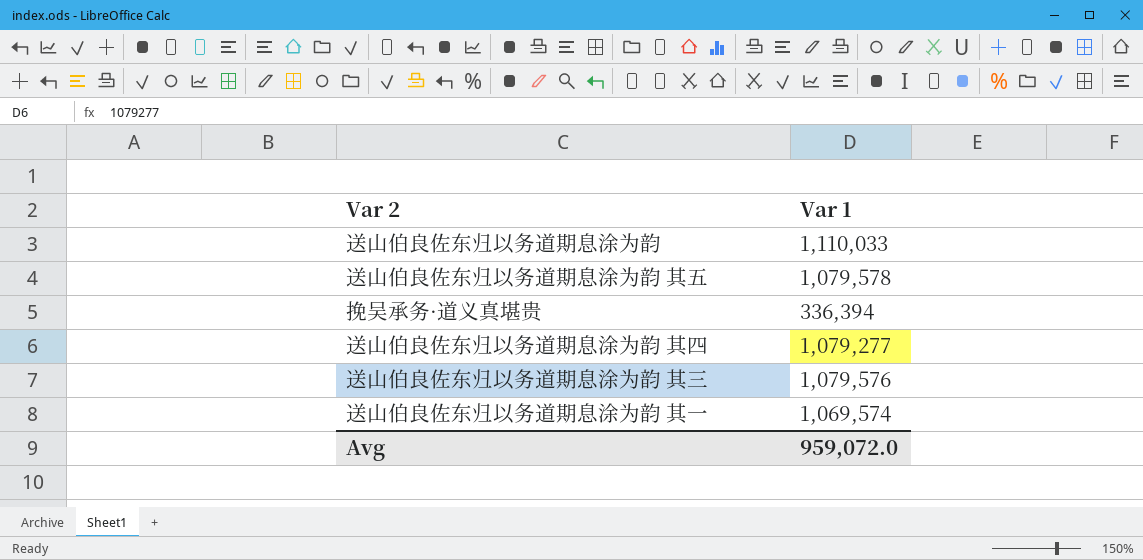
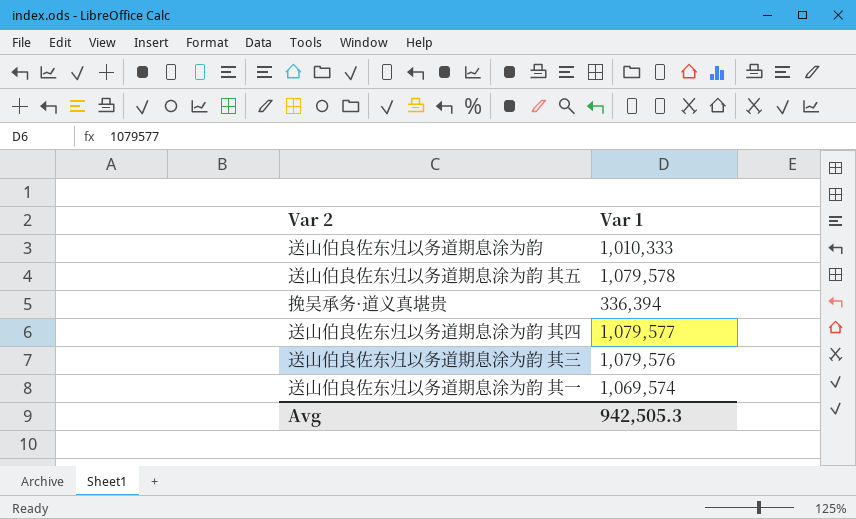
送山伯良佐东归以务道期息涂为韵 | Var 1: 1,110,033 -> 1,010,333
送山伯良佐东归以务道期息涂为韵 其四 | Var 1: 1,079,277 -> 1,079,577
Avg | Var 1: 959,072.0 -> 942,505.3

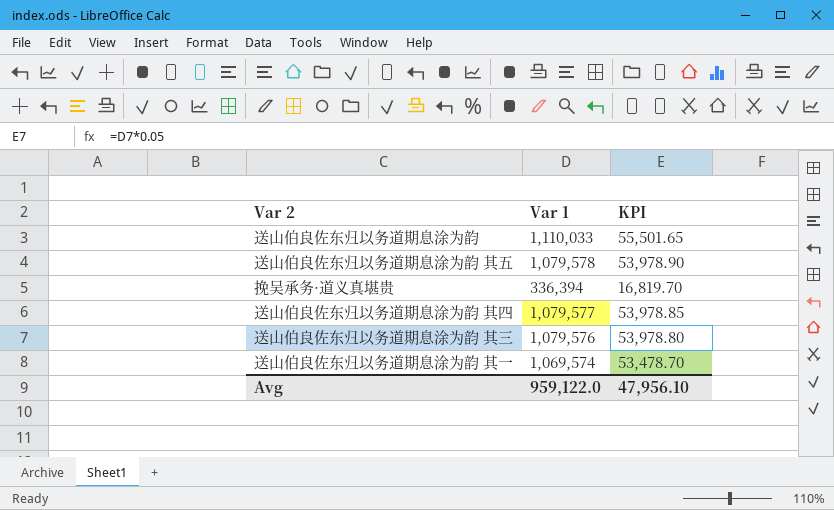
column KPI | formula: none -> [Var 1] * 0.05
送山伯良佐东归以务道期息涂为韵 | Var 1: 1,010,333 -> 1,110,033
Avg | Var 1: 942,505.3 -> 959,122.0

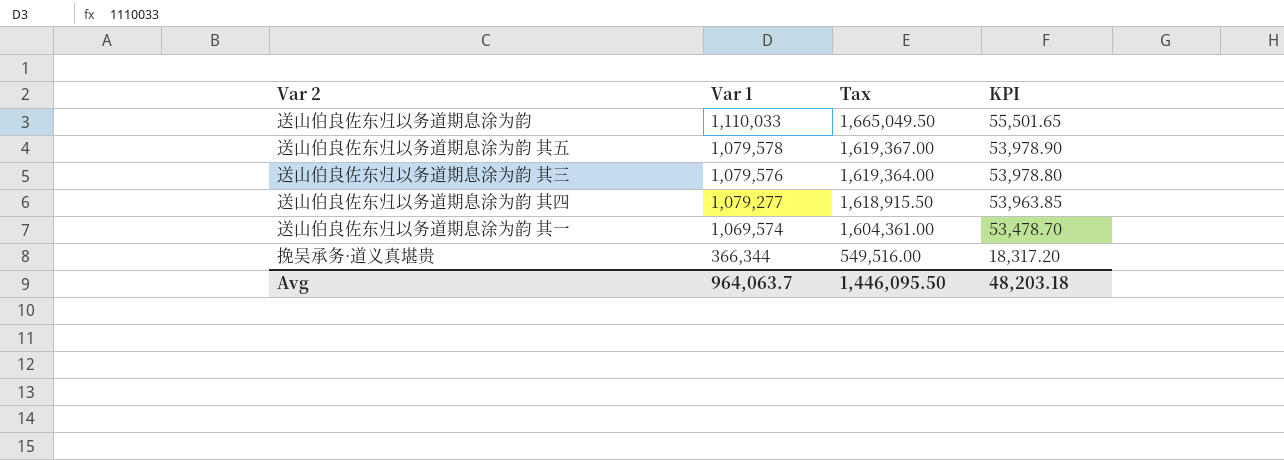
row order: none -> Var 1 descending
column Tax | formula: none -> [Var 1] * 1.5
送山伯良佐东归以务道期息涂为韵 其四 | Var 1: 1,079,577 -> 1,079,277
送山伯良佐东归以务道期息涂为韵 其四 | KPI: 53,978.85 -> 53,963.85
挽吴承务·道义真堪贵 | Var 1: 336,394 -> 366,344
挽吴承务·道义真堪贵 | KPI: 16,819.70 -> 18,317.20
Avg | Var 1: 959,122.0 -> 964,063.7
Avg | KPI: 47,956.10 -> 48,203.18

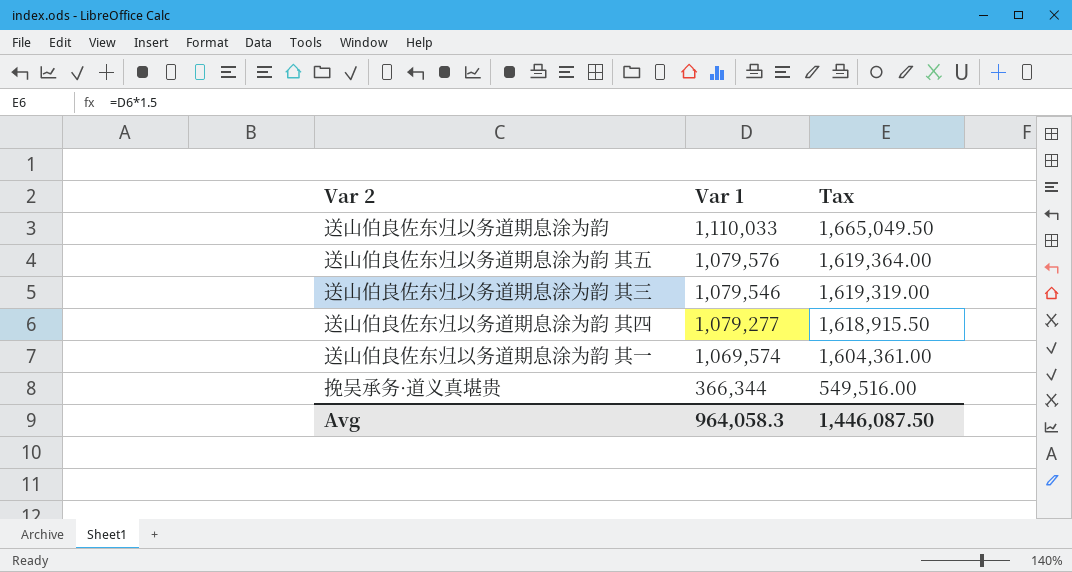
column KPI | formula: [Var 1] * 0.05 -> none
送山伯良佐东归以务道期息涂为韵 其五 | Var 1: 1,079,578 -> 1,079,576
送山伯良佐东归以务道期息涂为韵 其五 | Tax: 1,619,367.00 -> 1,619,364.00
送山伯良佐东归以务道期息涂为韵 其三 | Var 1: 1,079,576 -> 1,079,546
送山伯良佐东归以务道期息涂为韵 其三 | Tax: 1,619,364.00 -> 1,619,319.00
Avg | Var 1: 964,063.7 -> 964,058.3
Avg | Tax: 1,446,095.50 -> 1,446,087.50

